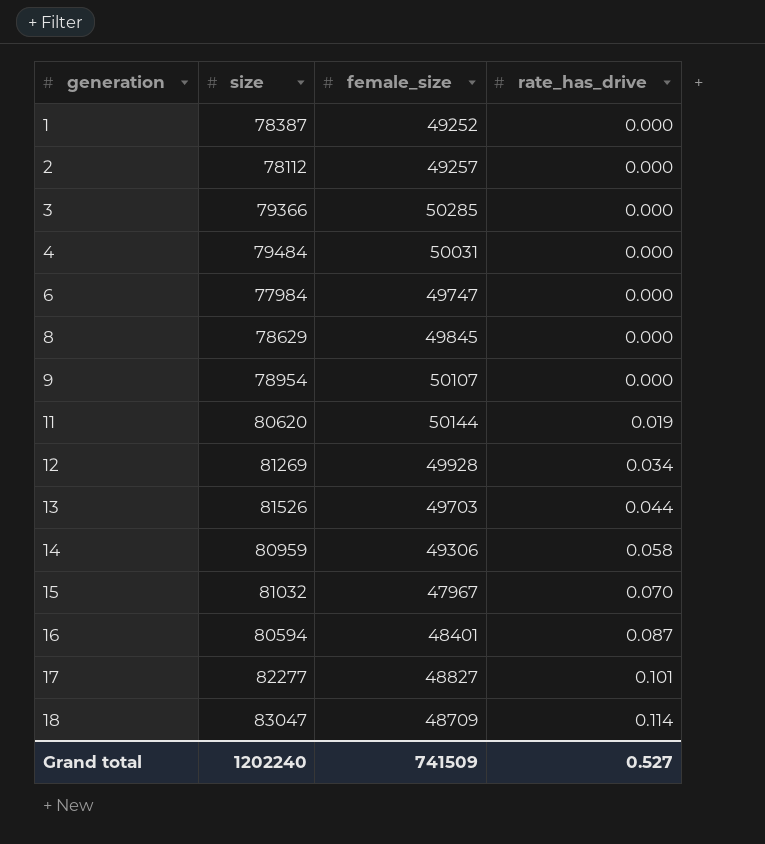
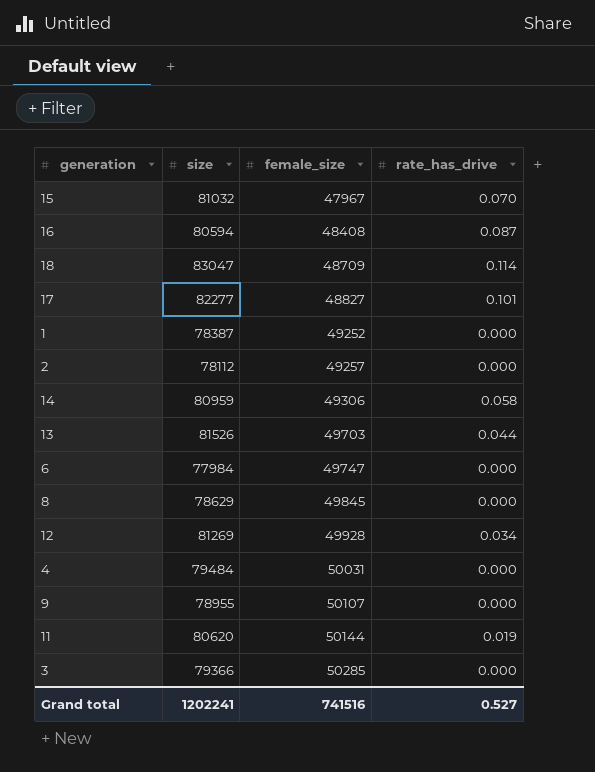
row order: generation ascending -> female_size ascending
16 | female_size: 48401 -> 48408
9 | size: 78954 -> 78955
Grand total | size: 1202240 -> 1202241
Grand total | female_size: 741509 -> 741516

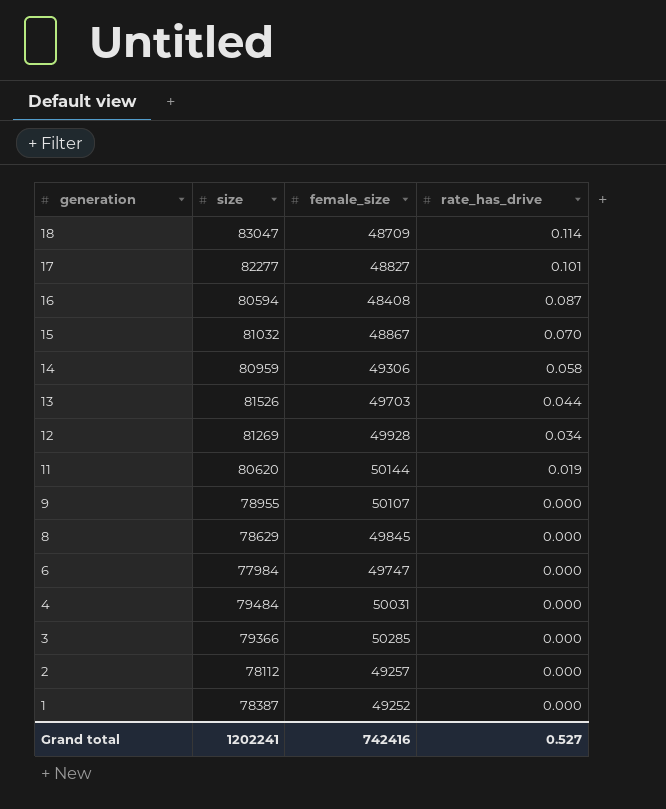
row order: female_size ascending -> generation descending
15 | female_size: 47967 -> 48867
Grand total | female_size: 741516 -> 742416

